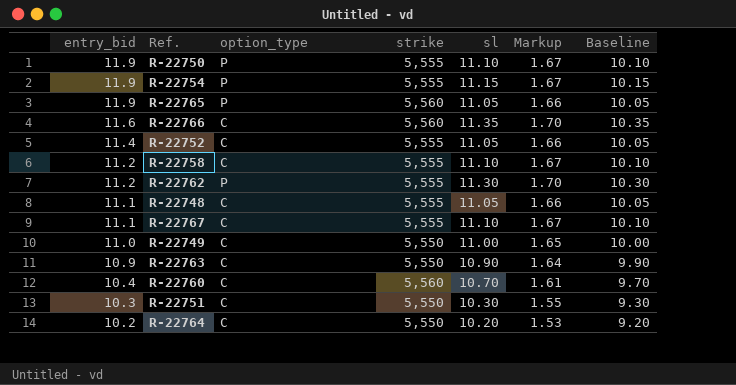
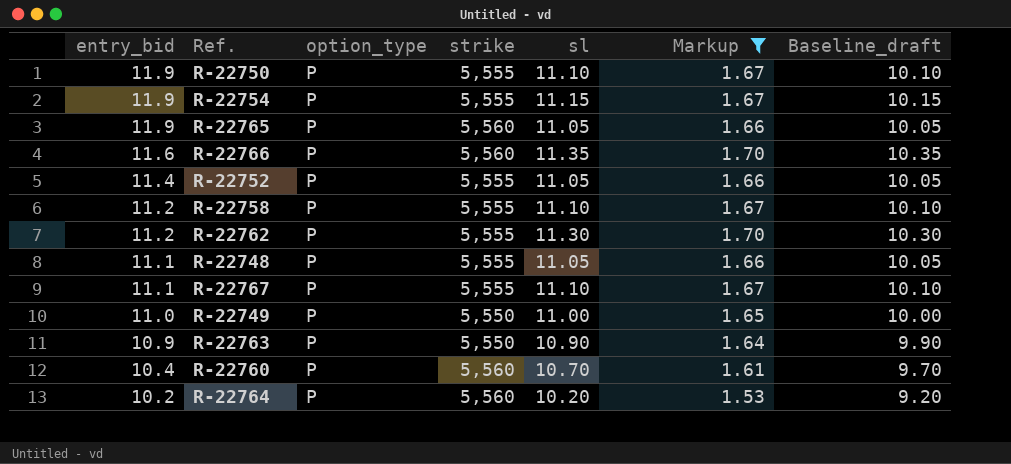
filter: none -> Markup != 1.55
column name: Baseline -> Baseline_draft
R-22766 | option_type: C -> P
R-22752 | option_type: C -> P
R-22758 | option_type: C -> P
R-22748 | option_type: C -> P
R-22767 | option_type: C -> P
R-22749 | option_type: C -> P
R-22763 | option_type: C -> P
R-22760 | option_type: C -> P
R-22764 | option_type: C -> P
R-22764 | strike: 5,550 -> 5,560

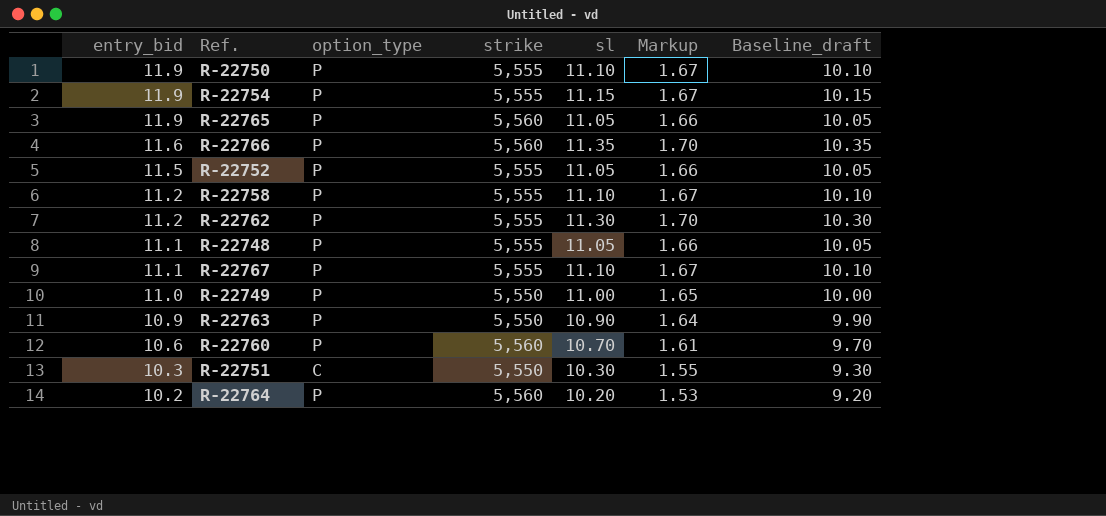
filter: Markup != 1.55 -> none
R-22752 | entry_bid: 11.4 -> 11.5
R-22760 | entry_bid: 10.4 -> 10.6

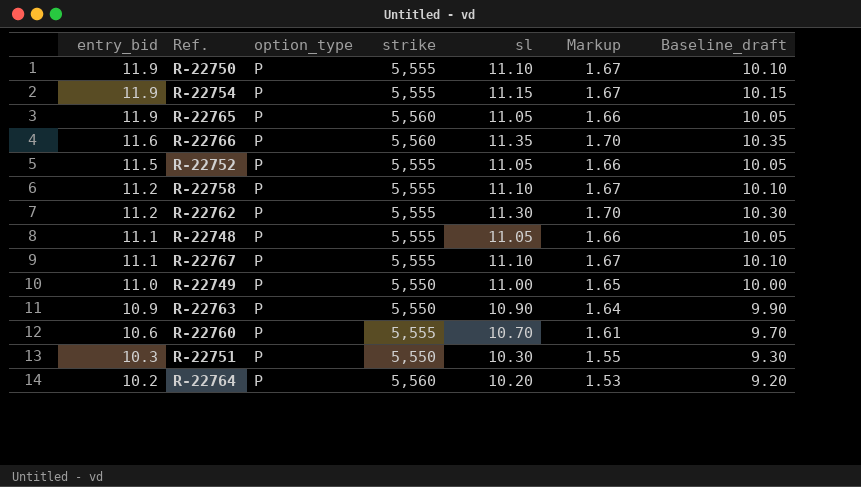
R-22760 | strike: 5,560 -> 5,555
R-22751 | option_type: C -> P

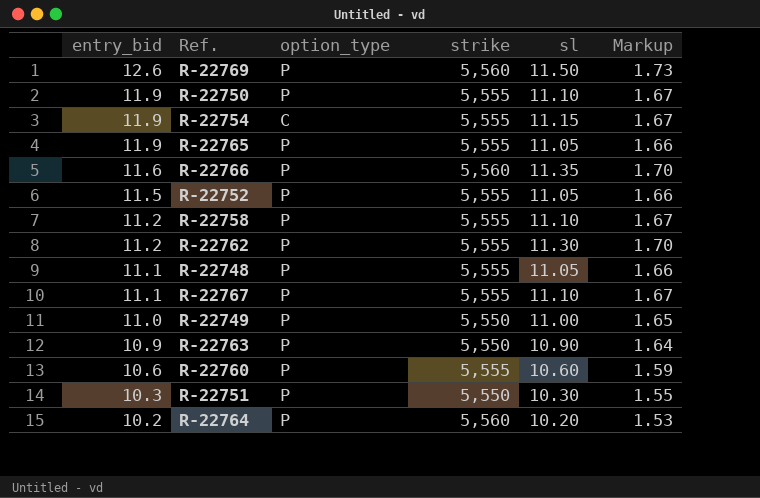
column Baseline_draft | formula: [sl] - 1 -> none
row R-22769: none -> 12.6 | P | 5,560 | 11.50 | 1.73
R-22754 | option_type: P -> C
R-22765 | strike: 5,560 -> 5,555
R-22760 | sl: 10.70 -> 10.60
R-22760 | Markup: 1.61 -> 1.59

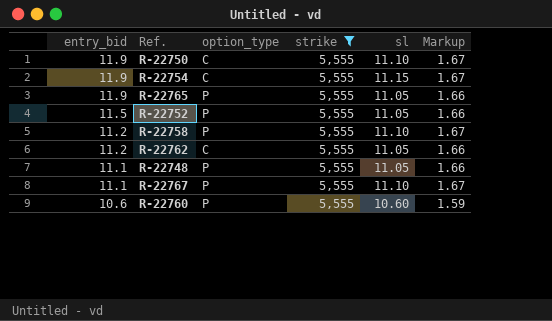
filter: none -> strike = 5,555
R-22750 | option_type: P -> C
R-22762 | option_type: P -> C
R-22762 | sl: 11.30 -> 11.05
R-22762 | Markup: 1.70 -> 1.66

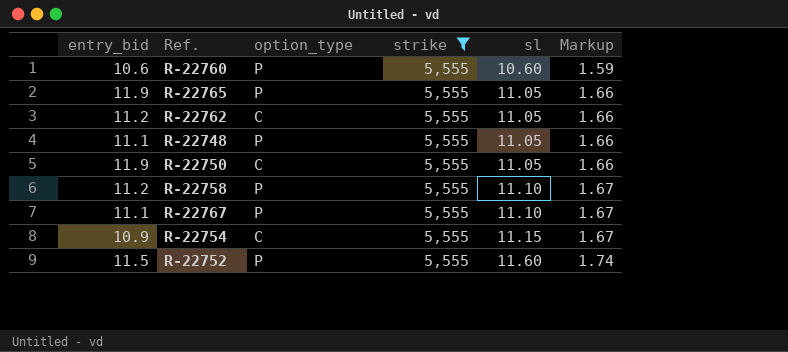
row order: entry_bid descending -> sl ascending
R-22750 | sl: 11.10 -> 11.05
R-22750 | Markup: 1.67 -> 1.66
R-22754 | entry_bid: 11.9 -> 10.9
R-22752 | sl: 11.05 -> 11.60
R-22752 | Markup: 1.66 -> 1.74

